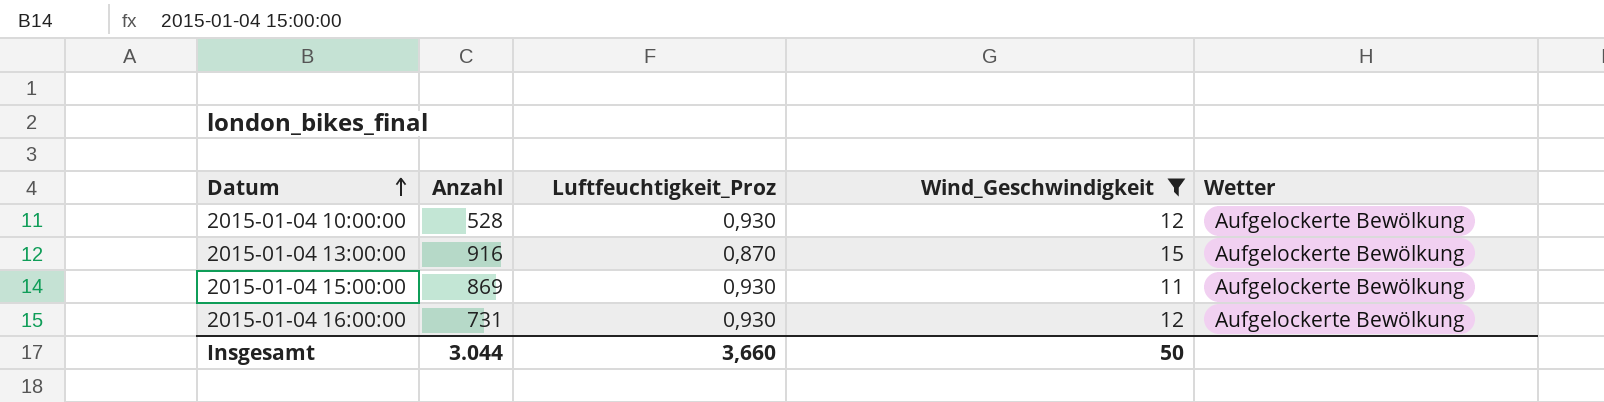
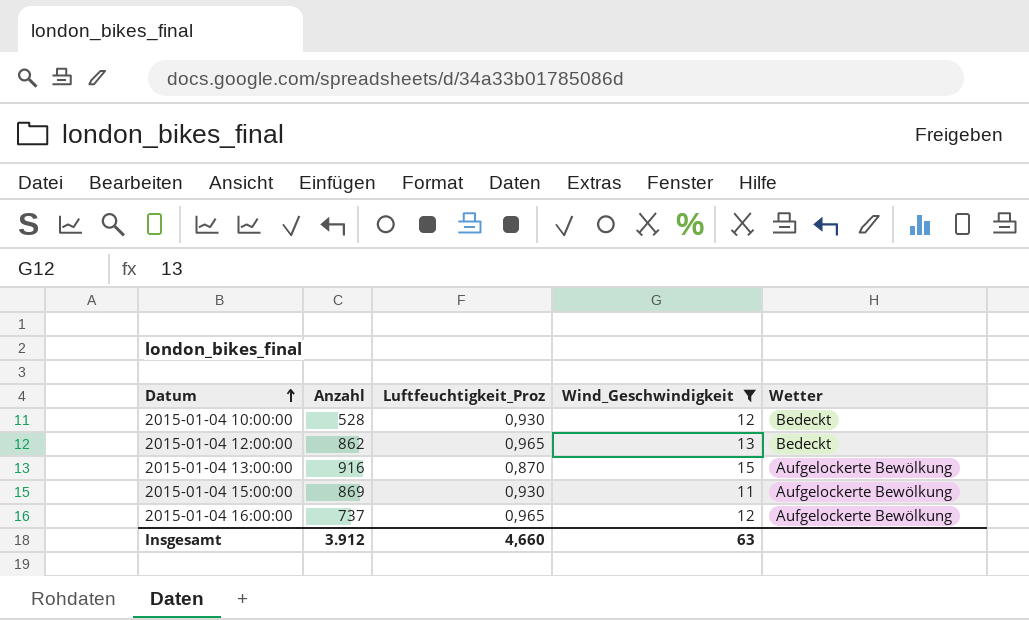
2015-01-04 10:00:00 | Wetter: Aufgelockerte Bewölkung -> Bedeckt
row 2015-01-04 12:00:00: none -> 862 | 0,965 | 13 | Bedeckt
2015-01-04 16:00:00 | Anzahl: 731 -> 737
2015-01-04 16:00:00 | Luftfeuchtigkeit_Proz: 0,930 -> 0,965
Insgesamt | Anzahl: 3.044 -> 3.912
Insgesamt | Luftfeuchtigkeit_Proz: 3,660 -> 4,660
Insgesamt | Wind_Geschwindigkeit: 50 -> 63

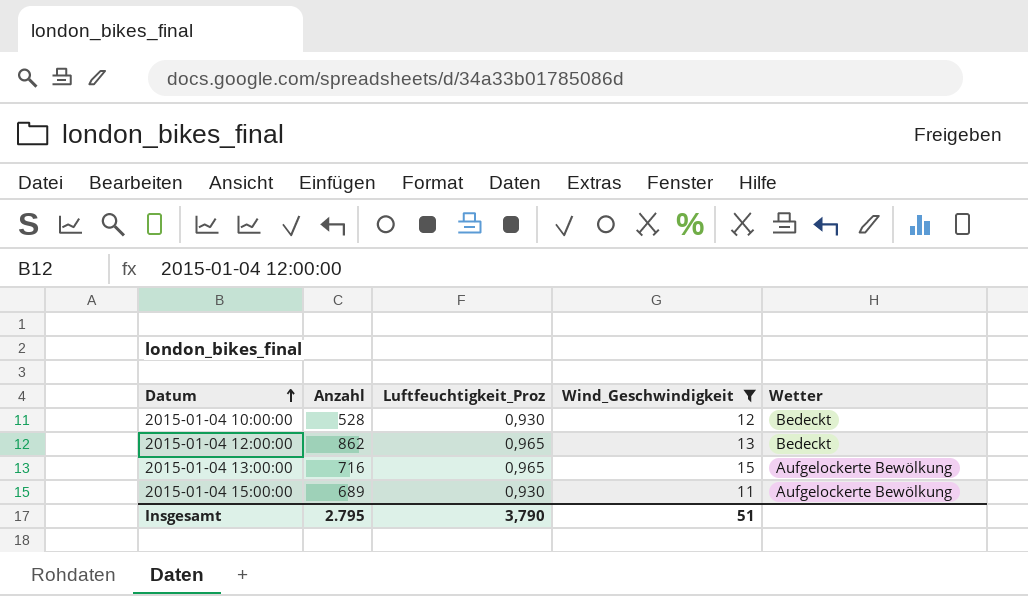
row 2015-01-04 16:00:00: 737 | 0,965 | 12 | Aufgelockerte Bewölkung -> none
2015-01-04 13:00:00 | Anzahl: 916 -> 716
2015-01-04 13:00:00 | Luftfeuchtigkeit_Proz: 0,870 -> 0,965
2015-01-04 15:00:00 | Anzahl: 869 -> 689
Insgesamt | Anzahl: 3.912 -> 2.795
Insgesamt | Luftfeuchtigkeit_Proz: 4,660 -> 3,790
Insgesamt | Wind_Geschwindigkeit: 63 -> 51

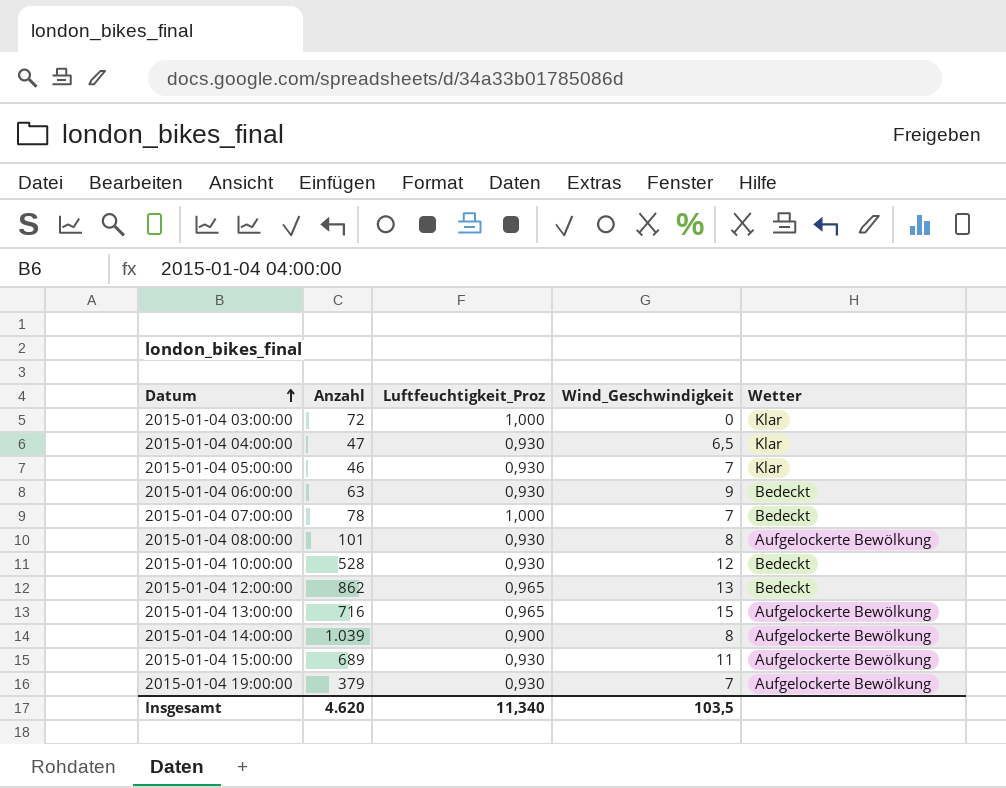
filter: Wind_Geschwindigkeit >= 11 -> none
Insgesamt | Anzahl: 2.795 -> 4.620
Insgesamt | Luftfeuchtigkeit_Proz: 3,790 -> 11,340
Insgesamt | Wind_Geschwindigkeit: 51 -> 103,5

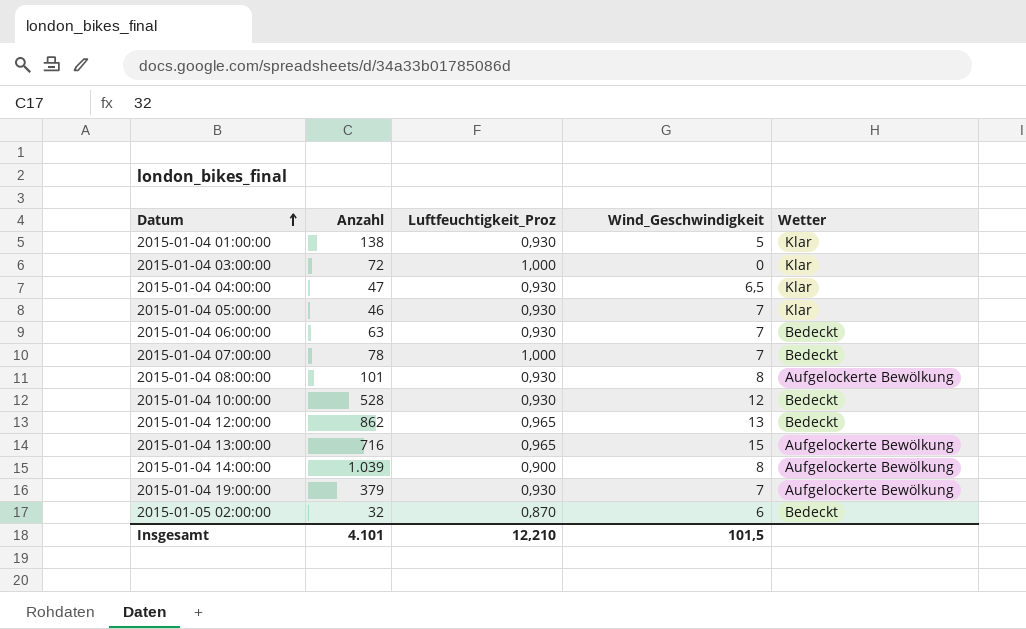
row 2015-01-04 15:00:00: 689 | 0,930 | 11 | Aufgelockerte Bewölkung -> none
row 2015-01-04 01:00:00: none -> 138 | 0,930 | 5 | Klar
2015-01-04 06:00:00 | Wind_Geschwindigkeit: 9 -> 7
row 2015-01-05 02:00:00: none -> 32 | 0,870 | 6 | Bedeckt
Insgesamt | Anzahl: 4.620 -> 4.101
Insgesamt | Luftfeuchtigkeit_Proz: 11,340 -> 12,210
Insgesamt | Wind_Geschwindigkeit: 103,5 -> 101,5

